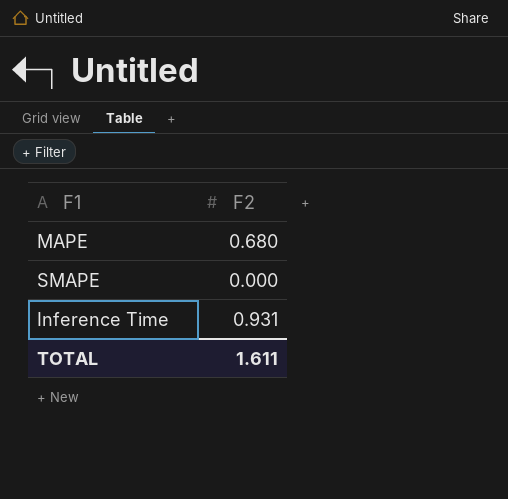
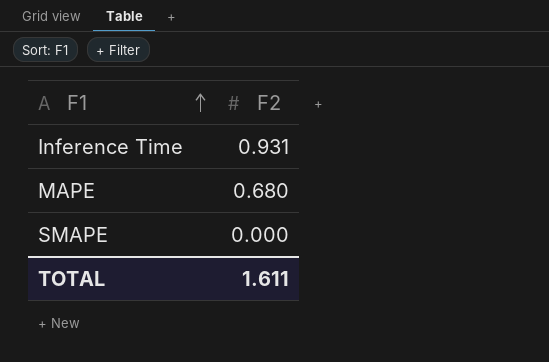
row order: none -> F1 ascending

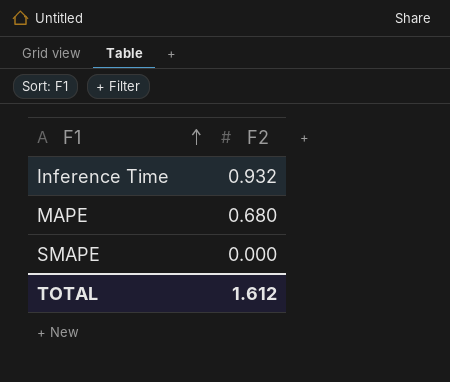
Inference Time | F2: 0.931 -> 0.932
TOTAL | F2: 1.611 -> 1.612

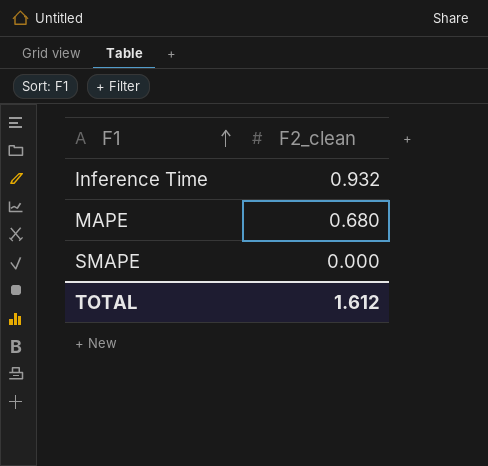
column name: F2 -> F2_clean

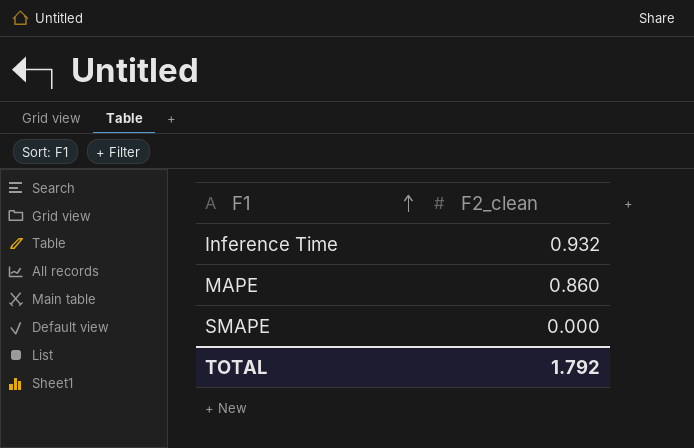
MAPE | F2_clean: 0.680 -> 0.860
TOTAL | F2_clean: 1.612 -> 1.792

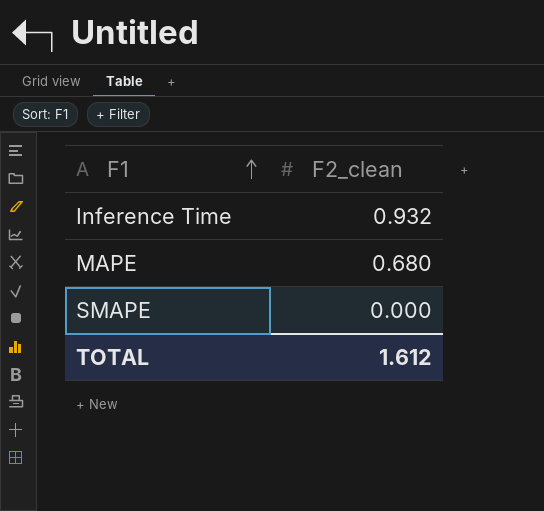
MAPE | F2_clean: 0.860 -> 0.680
TOTAL | F2_clean: 1.792 -> 1.612

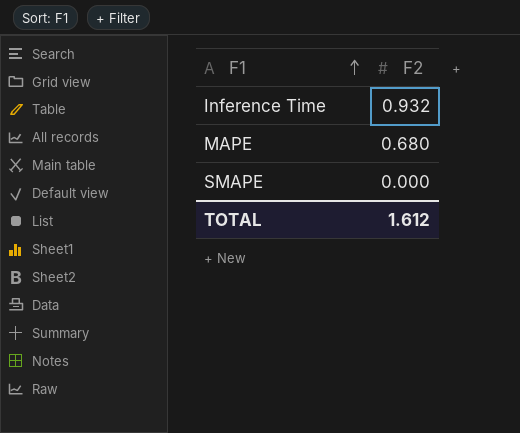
column name: F2_clean -> F2

